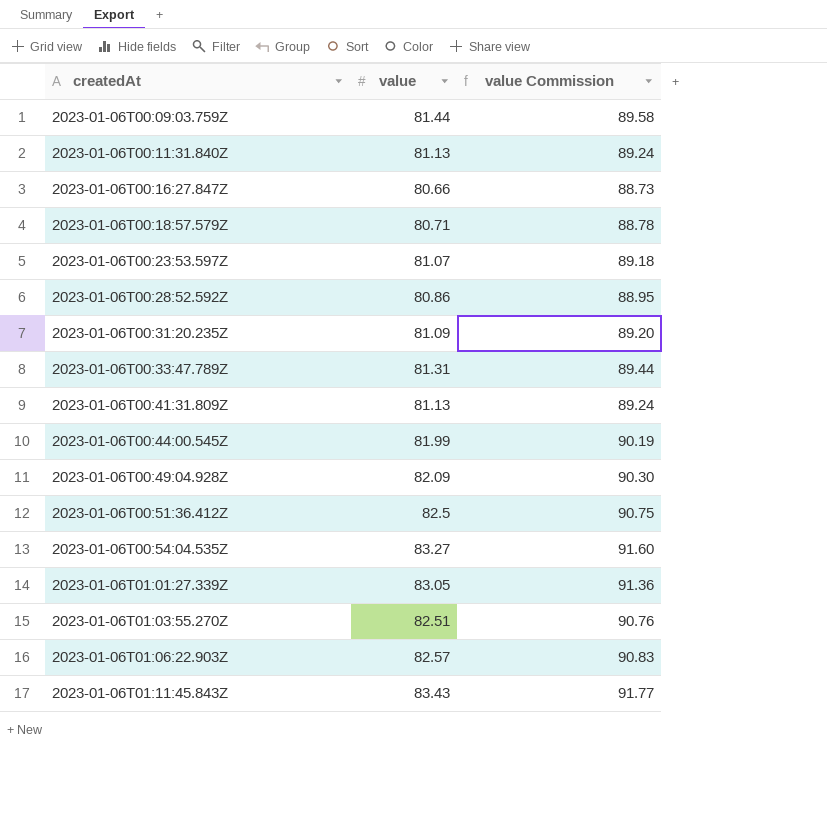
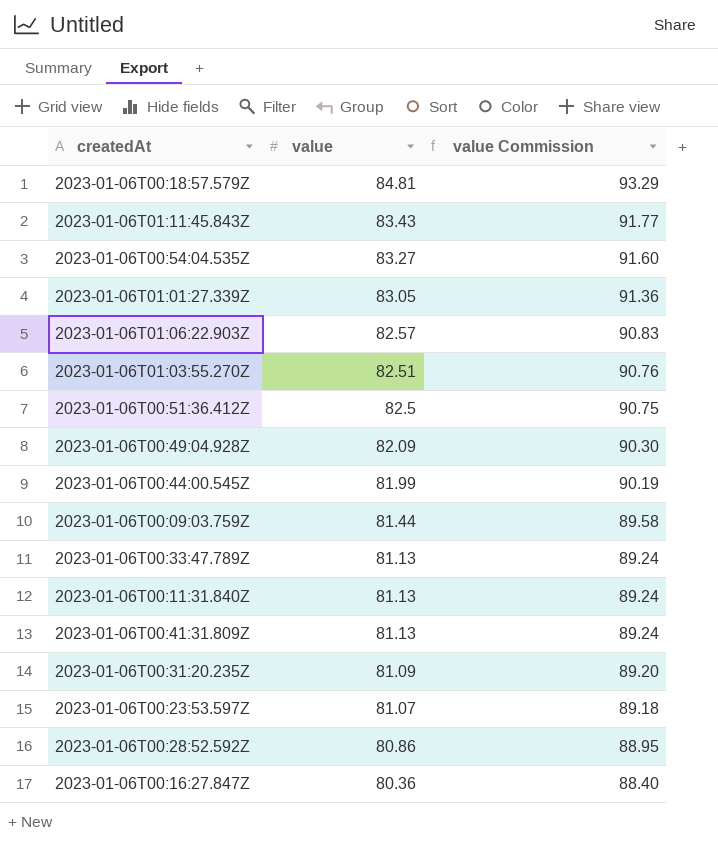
row order: createdAt ascending -> value descending
2023-01-06T00:18:57.579Z | value: 80.71 -> 84.81
2023-01-06T00:18:57.579Z | value Commission: 88.78 -> 93.29
2023-01-06T00:33:47.789Z | value: 81.31 -> 81.13
2023-01-06T00:33:47.789Z | value Commission: 89.44 -> 89.24
2023-01-06T00:16:27.847Z | value: 80.66 -> 80.36
2023-01-06T00:16:27.847Z | value Commission: 88.73 -> 88.40

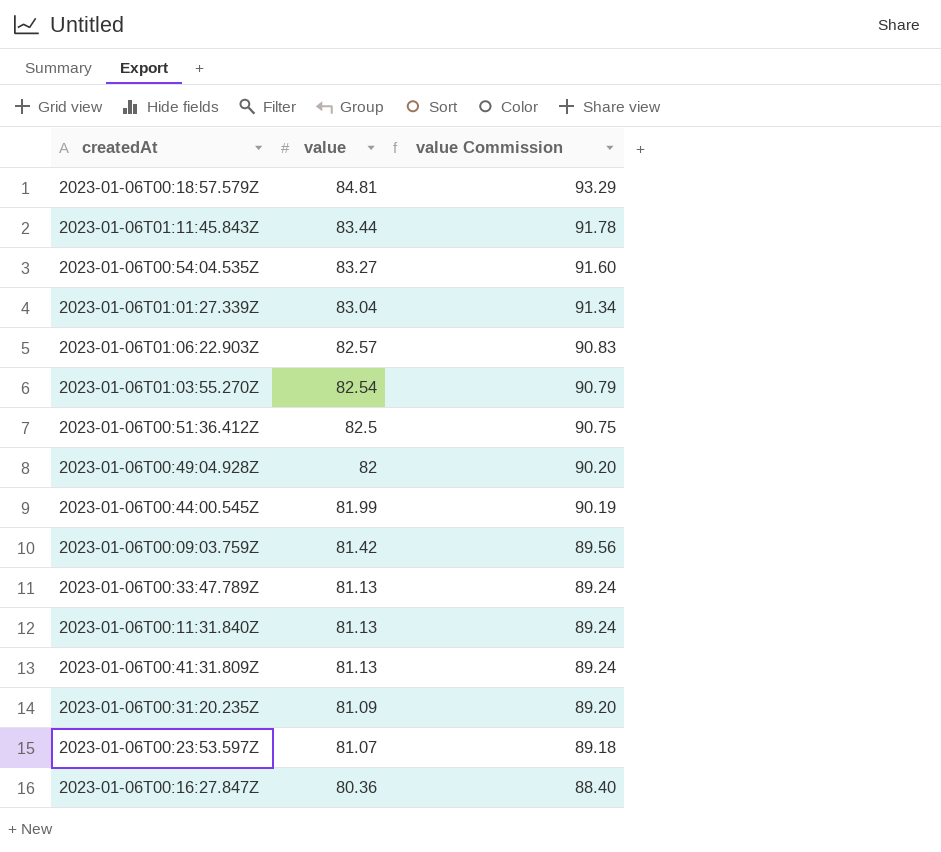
row 2023-01-06T00:28:52.592Z: 80.86 | 88.95 -> none
2023-01-06T01:11:45.843Z | value: 83.43 -> 83.44
2023-01-06T01:11:45.843Z | value Commission: 91.77 -> 91.78
2023-01-06T01:01:27.339Z | value: 83.05 -> 83.04
2023-01-06T01:01:27.339Z | value Commission: 91.36 -> 91.34
2023-01-06T01:03:55.270Z | value: 82.51 -> 82.54
2023-01-06T01:03:55.270Z | value Commission: 90.76 -> 90.79
2023-01-06T00:49:04.928Z | value: 82.09 -> 82
2023-01-06T00:49:04.928Z | value Commission: 90.30 -> 90.20
2023-01-06T00:09:03.759Z | value: 81.44 -> 81.42
2023-01-06T00:09:03.759Z | value Commission: 89.58 -> 89.56

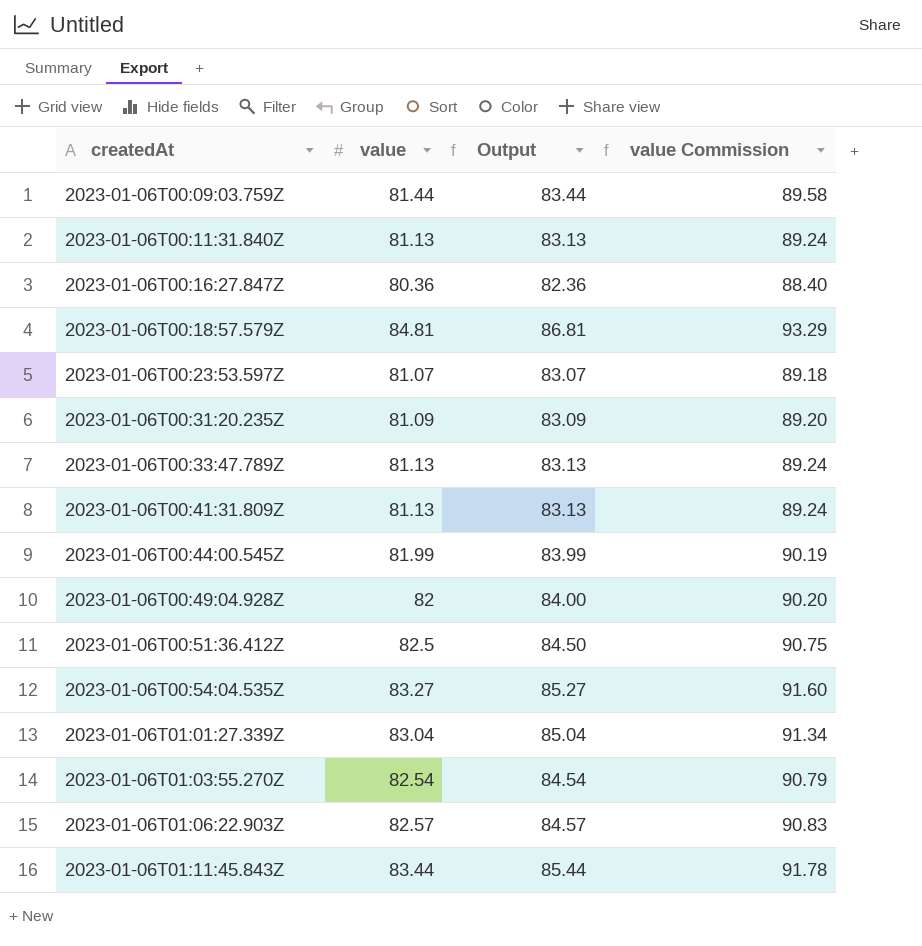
row order: value descending -> createdAt ascending
column Output | formula: none -> [value] + 2
2023-01-06T00:09:03.759Z | value: 81.42 -> 81.44
2023-01-06T00:09:03.759Z | value Commission: 89.56 -> 89.58

